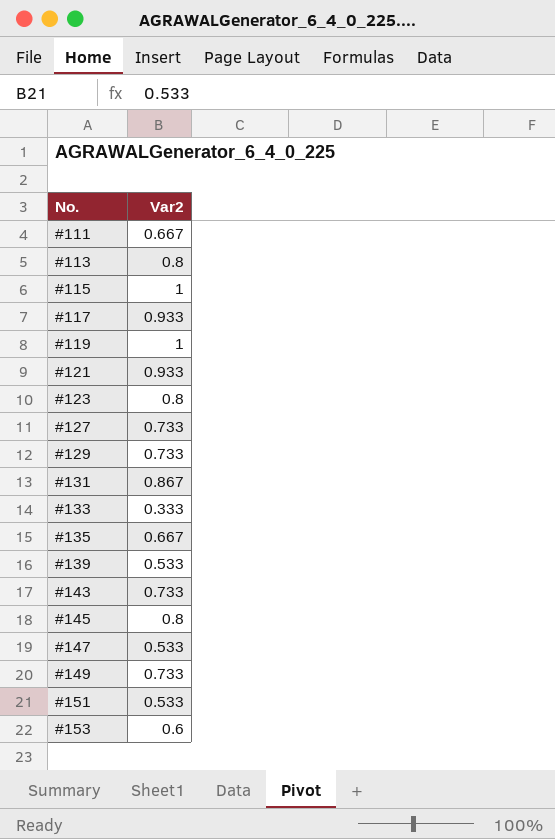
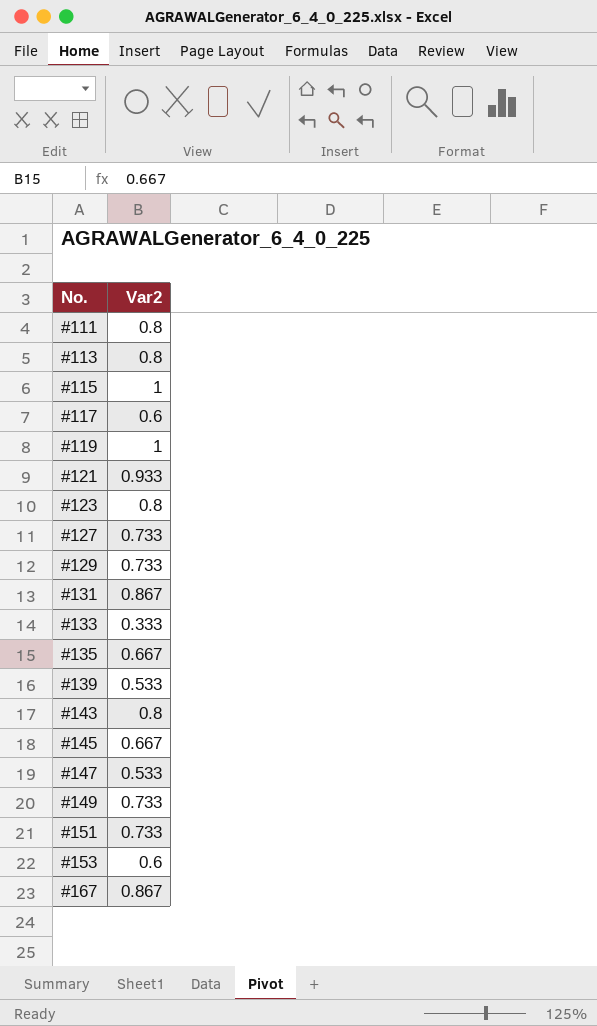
#111 | Var2: 0.667 -> 0.8
#117 | Var2: 0.933 -> 0.6
#143 | Var2: 0.733 -> 0.8
#145 | Var2: 0.8 -> 0.667
#151 | Var2: 0.533 -> 0.733
row #167: none -> 0.867

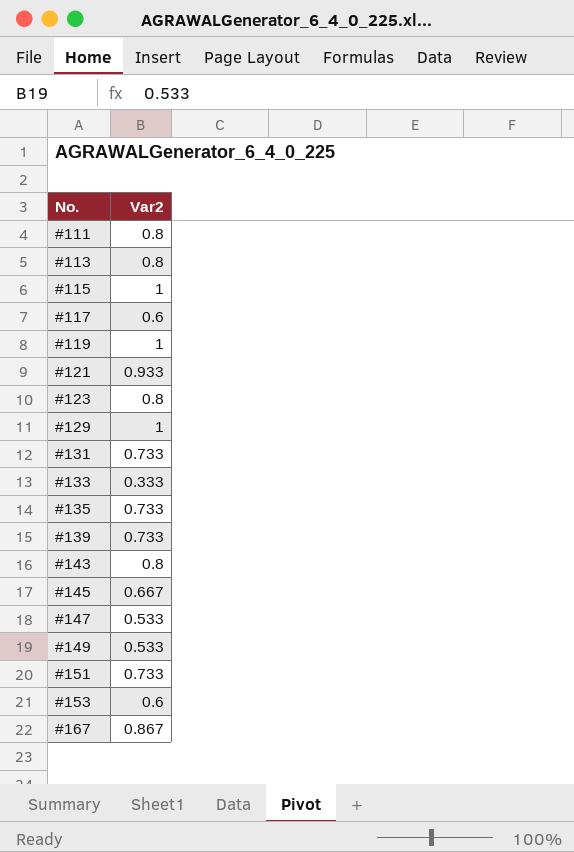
row #127: 0.733 -> none
#129 | Var2: 0.733 -> 1
#131 | Var2: 0.867 -> 0.733
#135 | Var2: 0.667 -> 0.733
#139 | Var2: 0.533 -> 0.733
#149 | Var2: 0.733 -> 0.533

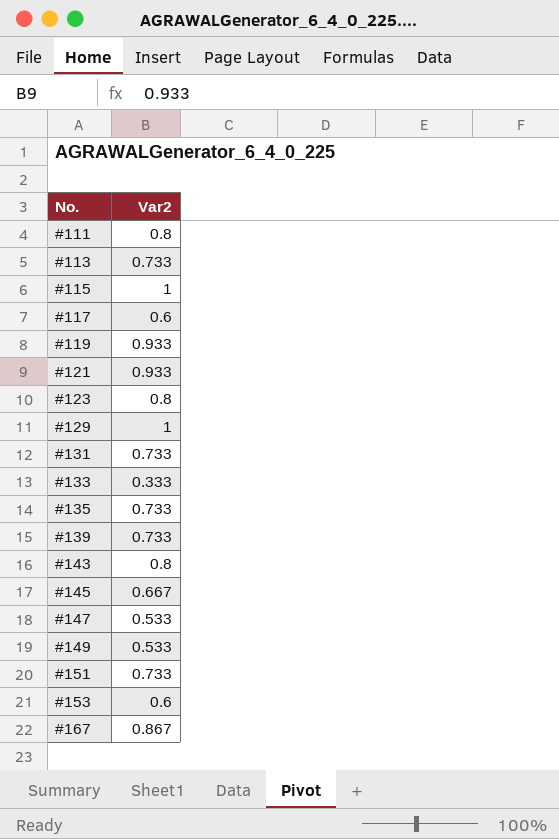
#113 | Var2: 0.8 -> 0.733
#119 | Var2: 1 -> 0.933

